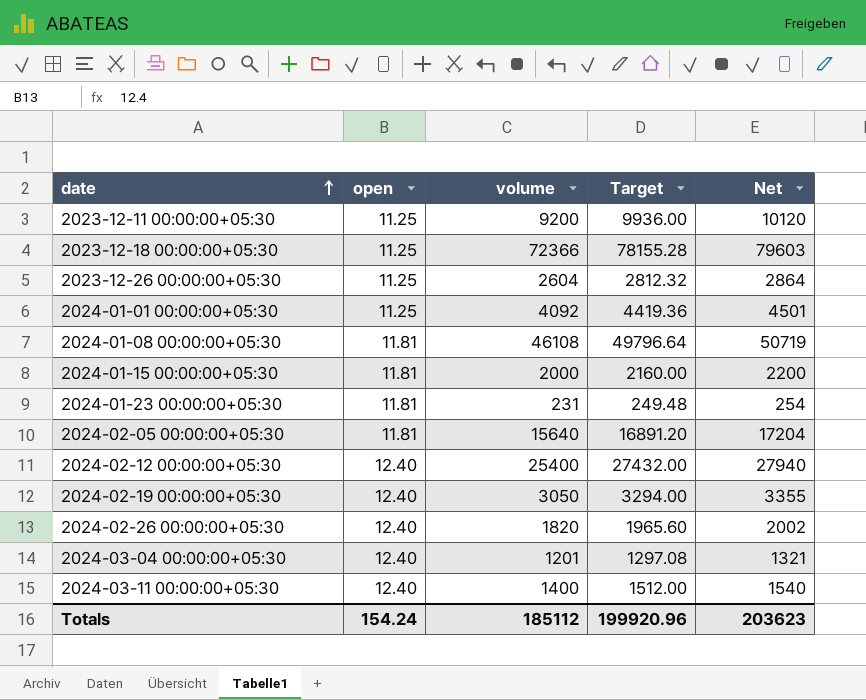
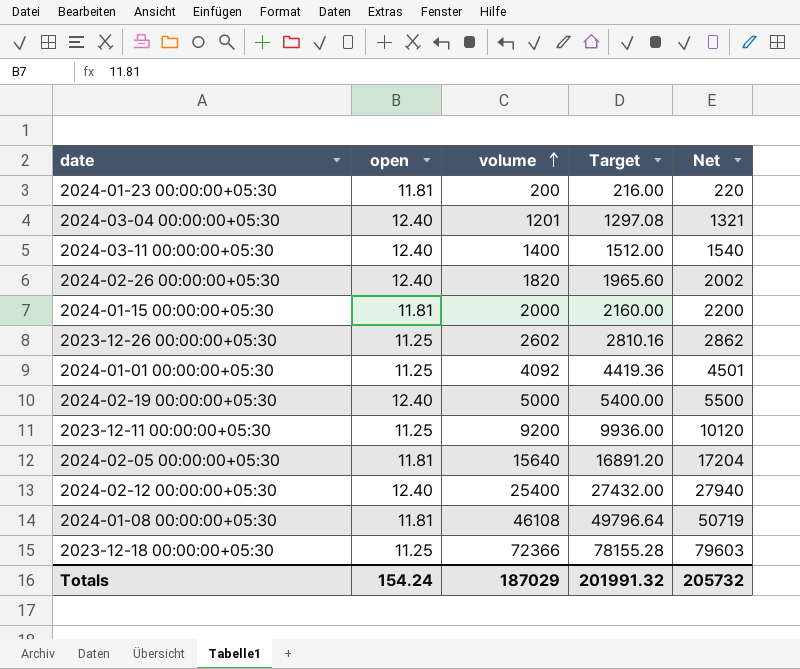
row order: date ascending -> volume ascending
2024-01-23 00:00:00+05:30 | volume: 231 -> 200
2024-01-23 00:00:00+05:30 | Target: 249.48 -> 216.00
2024-01-23 00:00:00+05:30 | Net: 254 -> 220
2023-12-26 00:00:00+05:30 | volume: 2604 -> 2602
2023-12-26 00:00:00+05:30 | Target: 2812.32 -> 2810.16
2023-12-26 00:00:00+05:30 | Net: 2864 -> 2862
2024-02-19 00:00:00+05:30 | volume: 3050 -> 5000
2024-02-19 00:00:00+05:30 | Target: 3294.00 -> 5400.00
2024-02-19 00:00:00+05:30 | Net: 3355 -> 5500
Totals | volume: 185112 -> 187029
Totals | Target: 199920.96 -> 201991.32
Totals | Net: 203623 -> 205732

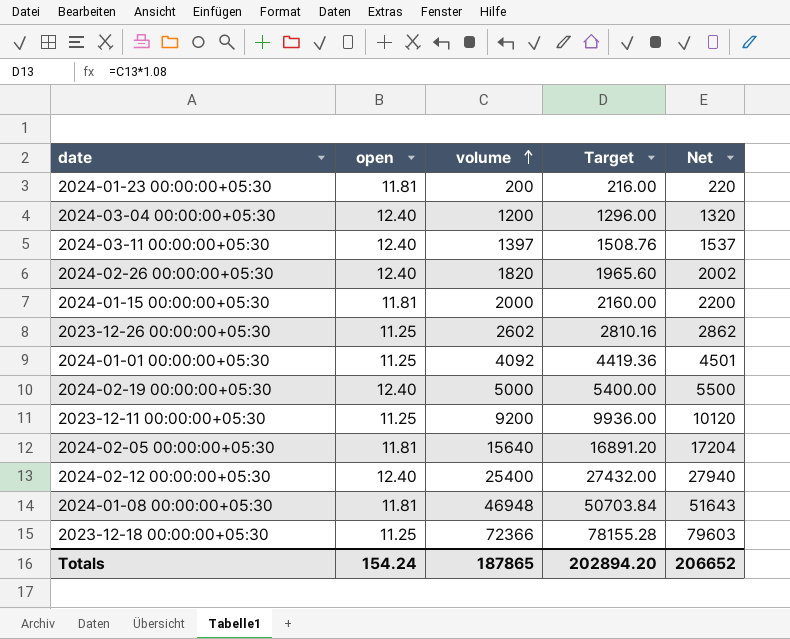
2024-03-04 00:00:00+05:30 | volume: 1201 -> 1200
2024-03-04 00:00:00+05:30 | Target: 1297.08 -> 1296.00
2024-03-04 00:00:00+05:30 | Net: 1321 -> 1320
2024-03-11 00:00:00+05:30 | volume: 1400 -> 1397
2024-03-11 00:00:00+05:30 | Target: 1512.00 -> 1508.76
2024-03-11 00:00:00+05:30 | Net: 1540 -> 1537
2024-01-08 00:00:00+05:30 | volume: 46108 -> 46948
2024-01-08 00:00:00+05:30 | Target: 49796.64 -> 50703.84
2024-01-08 00:00:00+05:30 | Net: 50719 -> 51643
Totals | volume: 187029 -> 187865
Totals | Target: 201991.32 -> 202894.20
Totals | Net: 205732 -> 206652

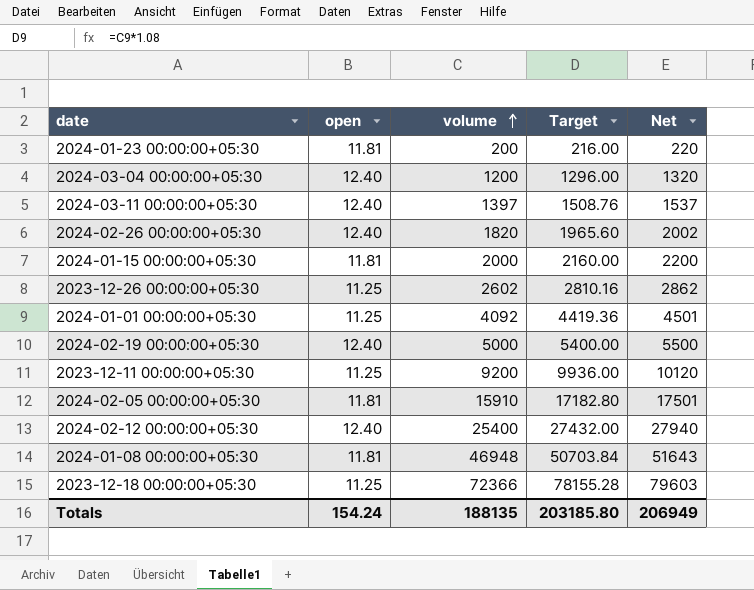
2024-02-05 00:00:00+05:30 | volume: 15640 -> 15910
2024-02-05 00:00:00+05:30 | Target: 16891.20 -> 17182.80
2024-02-05 00:00:00+05:30 | Net: 17204 -> 17501
Totals | volume: 187865 -> 188135
Totals | Target: 202894.20 -> 203185.80
Totals | Net: 206652 -> 206949

